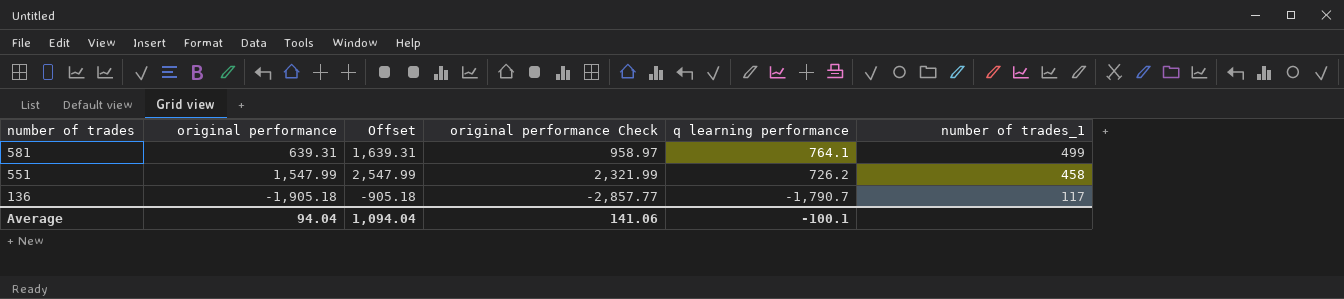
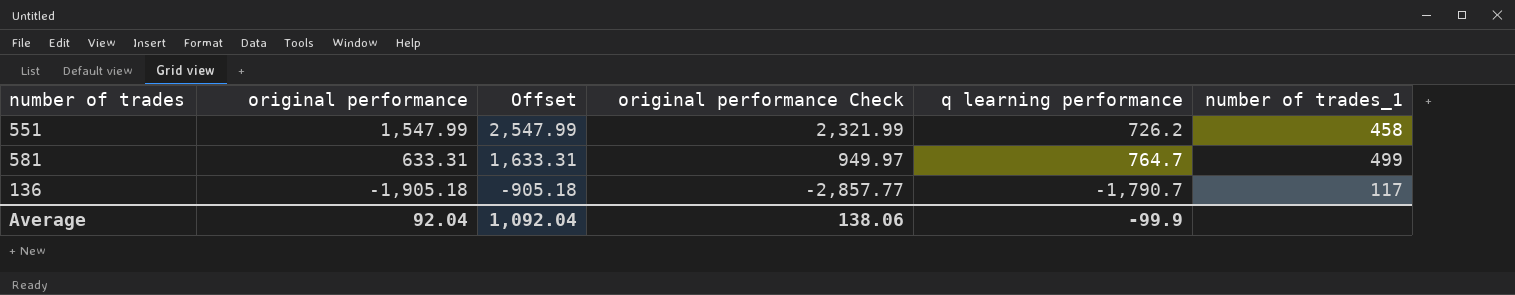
row order: number of trades descending -> original performance descending
581 | original performance: 639.31 -> 633.31
581 | Offset: 1,639.31 -> 1,633.31
581 | original performance Check: 958.97 -> 949.97
581 | q learning performance: 764.1 -> 764.7
Average | original performance: 94.04 -> 92.04
Average | Offset: 1,094.04 -> 1,092.04
Average | original performance Check: 141.06 -> 138.06
Average | q learning performance: -100.1 -> -99.9

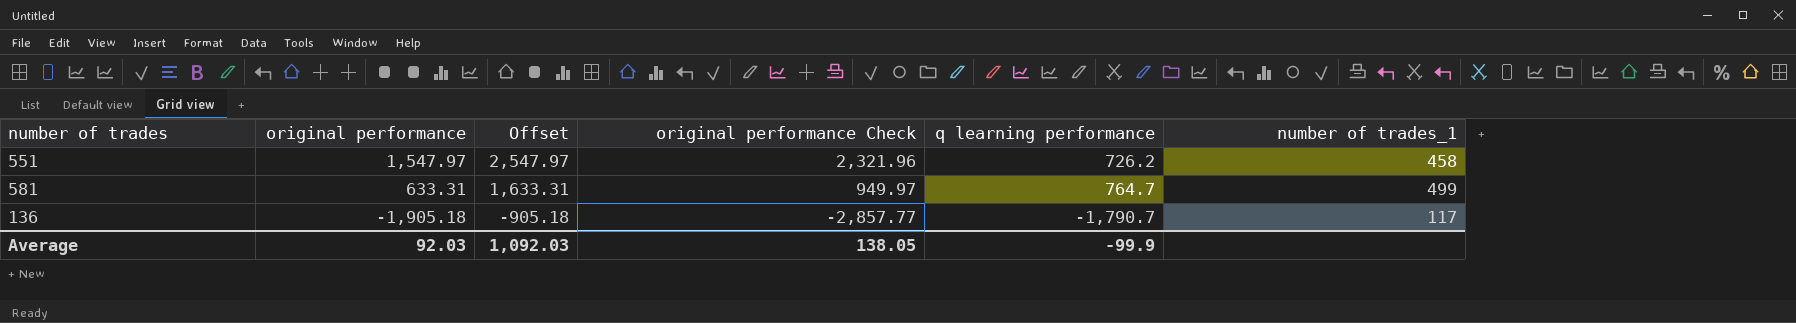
551 | original performance: 1,547.99 -> 1,547.97
551 | Offset: 2,547.99 -> 2,547.97
551 | original performance Check: 2,321.99 -> 2,321.96
Average | original performance: 92.04 -> 92.03
Average | Offset: 1,092.04 -> 1,092.03
Average | original performance Check: 138.06 -> 138.05

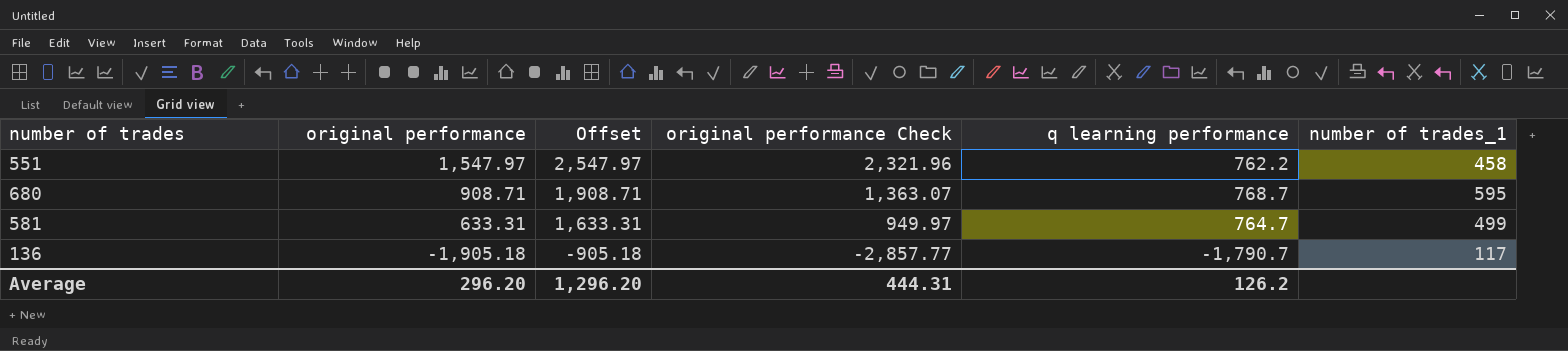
551 | q learning performance: 726.2 -> 762.2
row 680: none -> 908.71 | 1,908.71 | 1,363.07 | 768.7 | 595
Average | original performance: 92.03 -> 296.20
Average | Offset: 1,092.03 -> 1,296.20
Average | original performance Check: 138.05 -> 444.31
Average | q learning performance: -99.9 -> 126.2

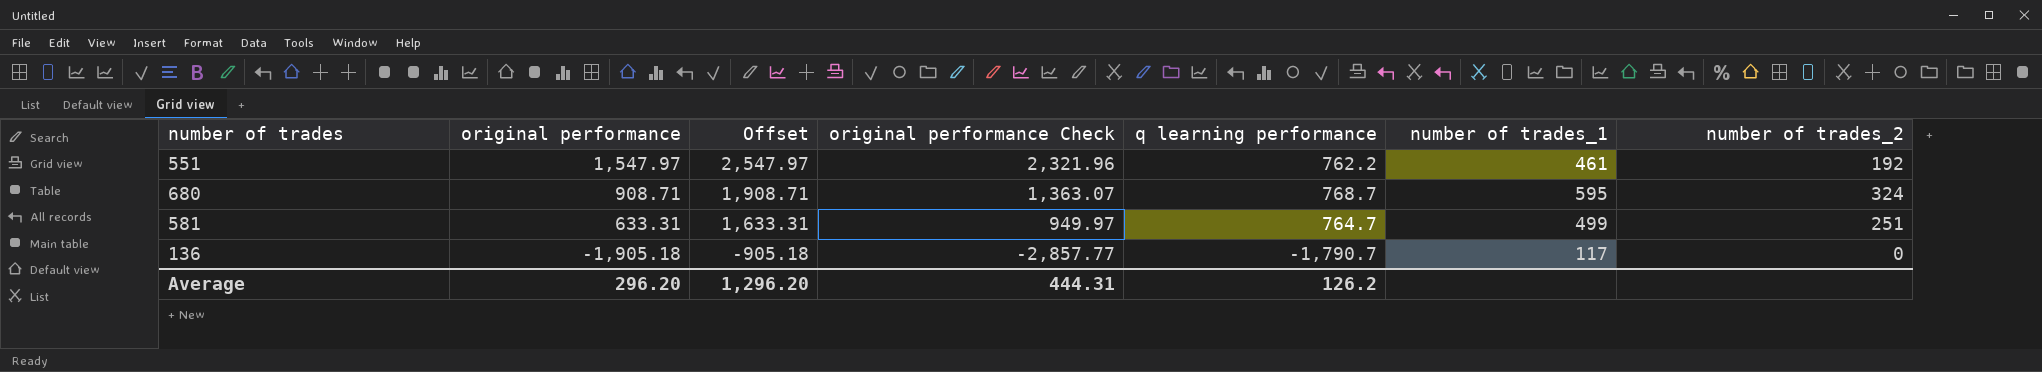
column number of trades_2 | position: none -> 7
551 | number of trades_1: 458 -> 461

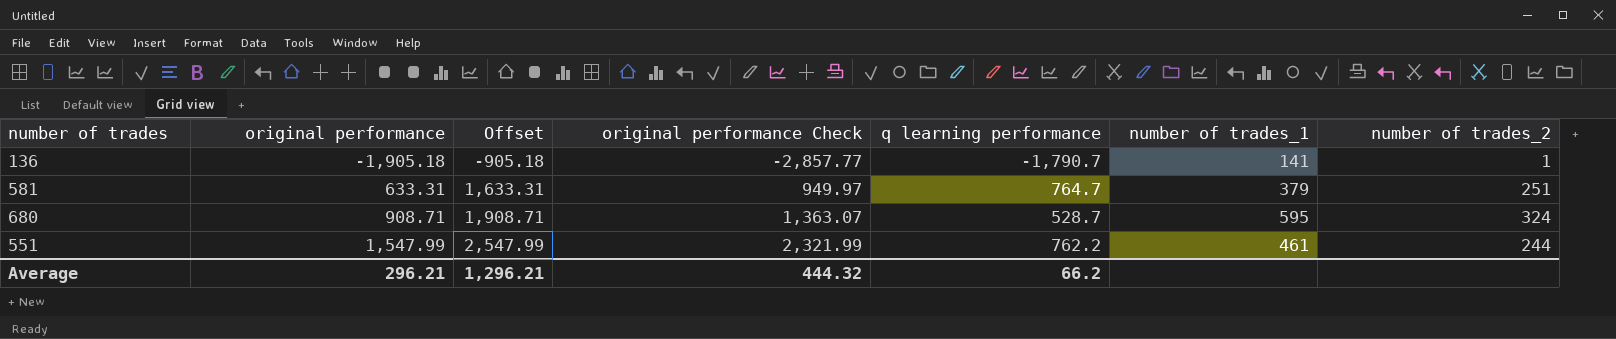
row order: original performance descending -> original performance ascending
136 | number of trades_1: 117 -> 141
136 | number of trades_2: 0 -> 1
581 | number of trades_1: 499 -> 379
680 | q learning performance: 768.7 -> 528.7
551 | original performance: 1,547.97 -> 1,547.99
551 | Offset: 2,547.97 -> 2,547.99
551 | original performance Check: 2,321.96 -> 2,321.99
551 | number of trades_2: 192 -> 244
Average | original performance: 296.20 -> 296.21
Average | Offset: 1,296.20 -> 1,296.21
Average | original performance Check: 444.31 -> 444.32
Average | q learning performance: 126.2 -> 66.2

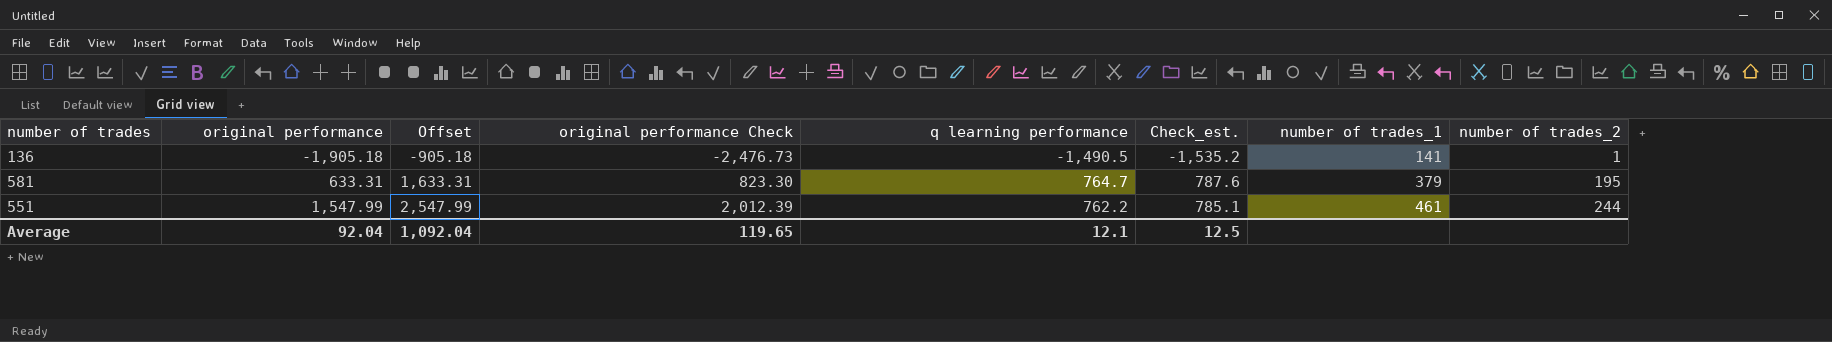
column original performance Check | formula: [original performance] * 1.5 -> [original performance] * 1.3
column Check_est. | formula: none -> [q learning performance] * 1.03
row 680: 908.71 | 1,908.71 | 1,363.07 | 528.7 | 595 | 324 -> none
136 | q learning performance: -1,790.7 -> -1,490.5
581 | number of trades_2: 251 -> 195
Average | original performance: 296.21 -> 92.04
Average | Offset: 1,296.21 -> 1,092.04
Average | original performance Check: 444.32 -> 119.65
Average | q learning performance: 66.2 -> 12.1

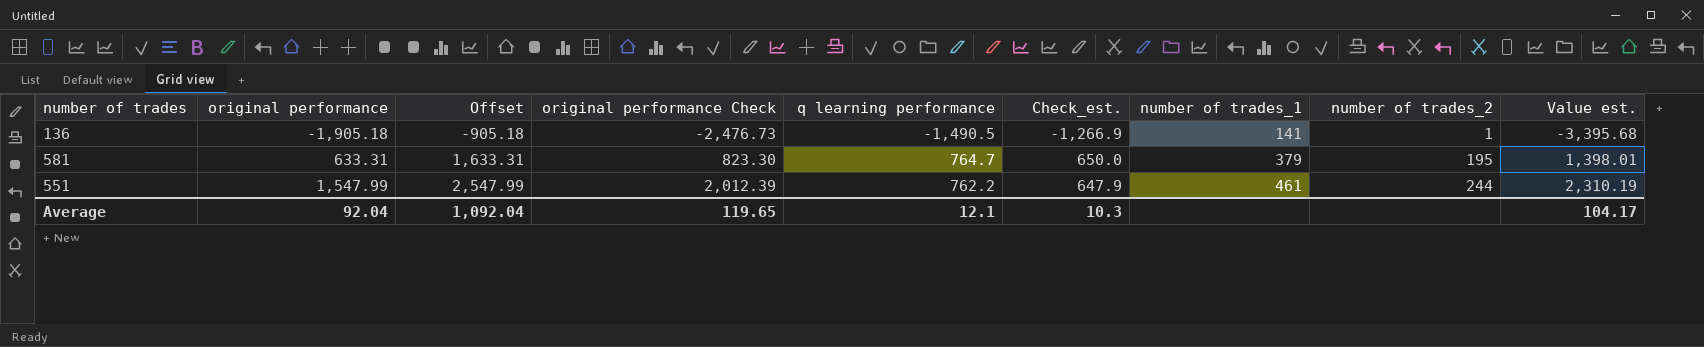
column Check_est. | formula: [q learning performance] * 1.03 -> [q learning performance] * 0.85
column Value est. | formula: none -> [original performance] + [q learning performance]
Average | Check_est.: 12.5 -> 10.3

